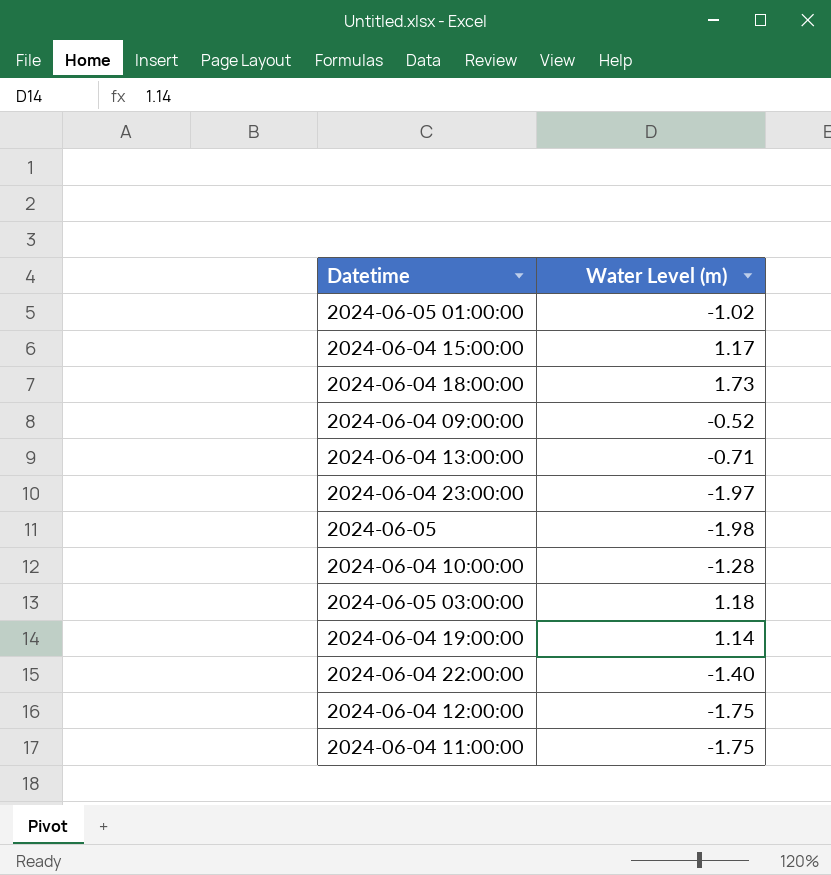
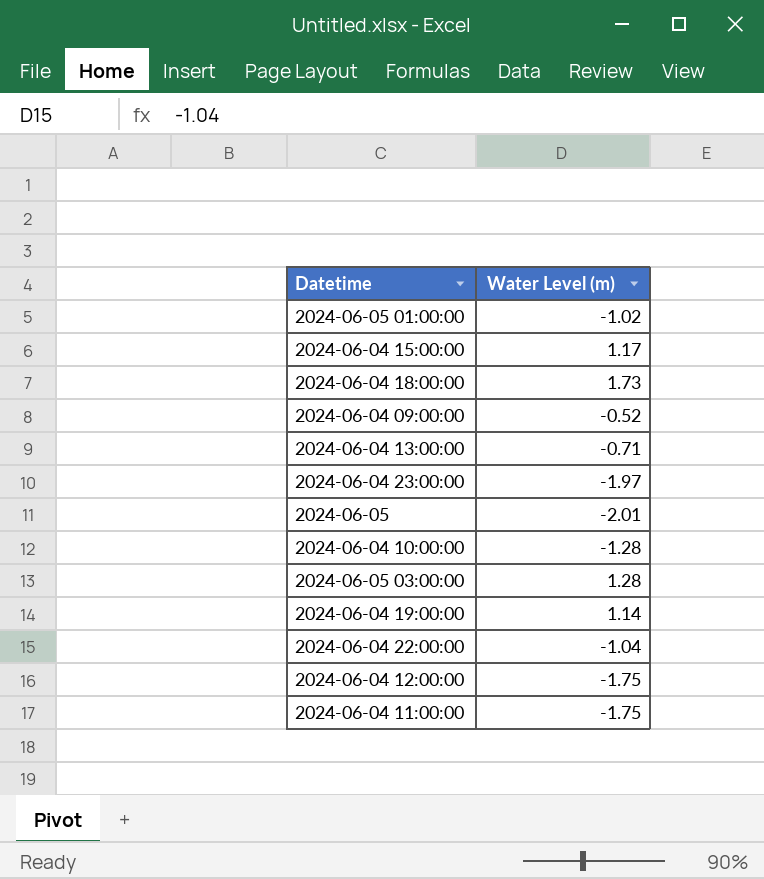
2024-06-05 | Water Level (m): -1.98 -> -2.01
2024-06-05 03:00:00 | Water Level (m): 1.18 -> 1.28
2024-06-04 22:00:00 | Water Level (m): -1.40 -> -1.04

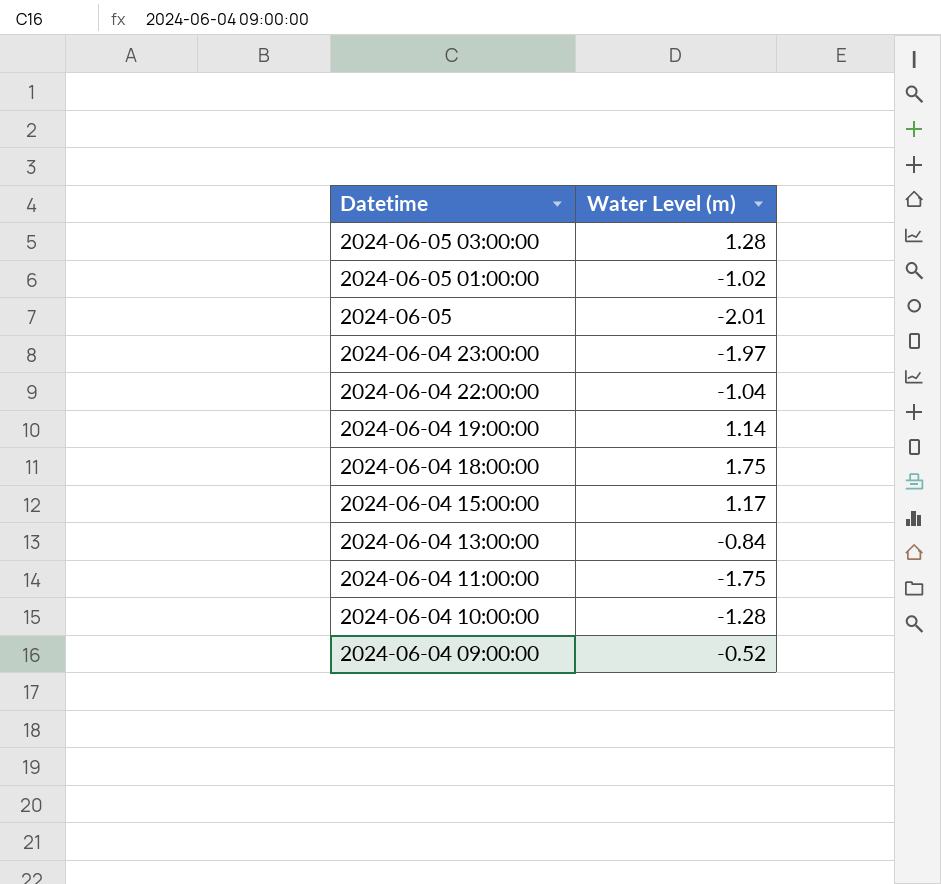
row order: none -> Datetime descending
row 2024-06-04 12:00:00: -1.75 -> none
2024-06-04 18:00:00 | Water Level (m): 1.73 -> 1.75
2024-06-04 13:00:00 | Water Level (m): -0.71 -> -0.84

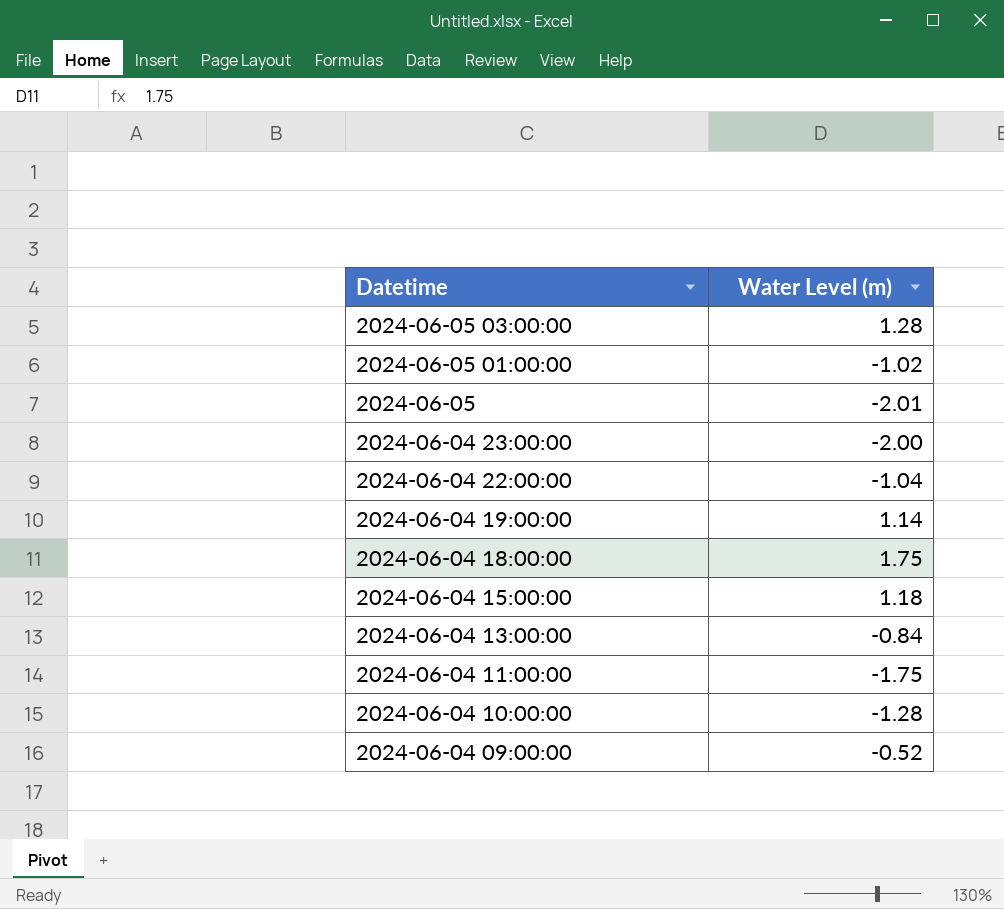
2024-06-04 23:00:00 | Water Level (m): -1.97 -> -2.00
2024-06-04 15:00:00 | Water Level (m): 1.17 -> 1.18

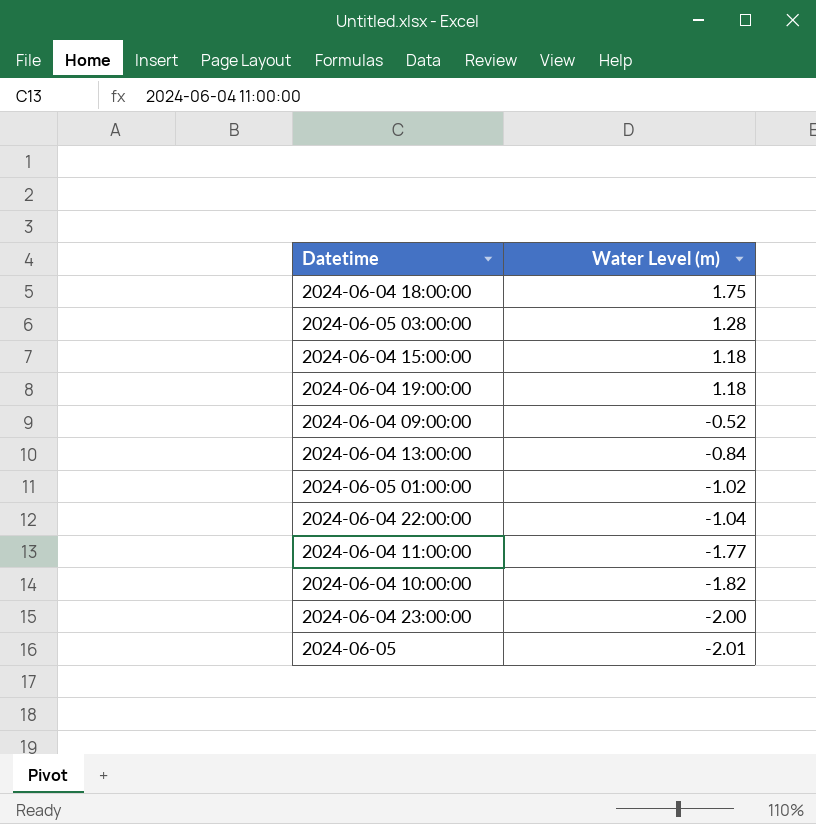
row order: Datetime descending -> Water Level (m) descending
2024-06-04 19:00:00 | Water Level (m): 1.14 -> 1.18
2024-06-04 11:00:00 | Water Level (m): -1.75 -> -1.77
2024-06-04 10:00:00 | Water Level (m): -1.28 -> -1.82

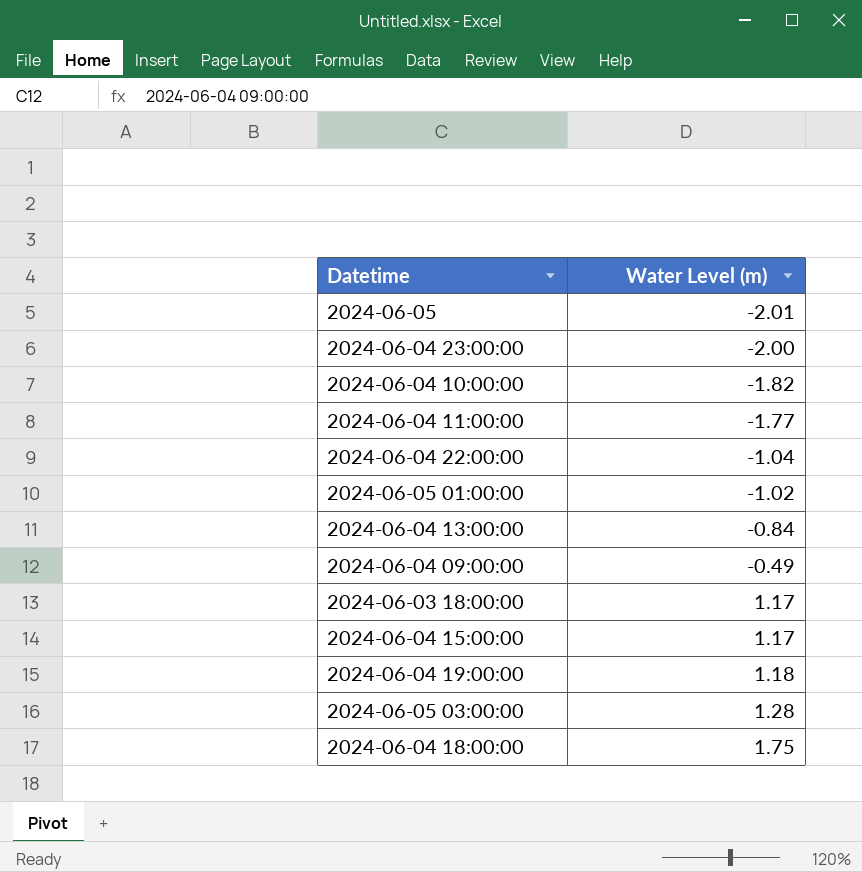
row order: Water Level (m) descending -> Water Level (m) ascending
2024-06-04 09:00:00 | Water Level (m): -0.52 -> -0.49
row 2024-06-03 18:00:00: none -> 1.17
2024-06-04 15:00:00 | Water Level (m): 1.18 -> 1.17

